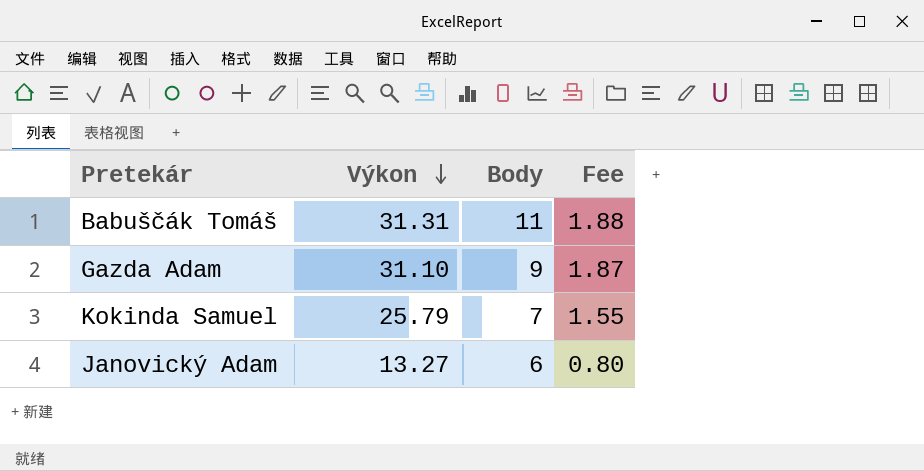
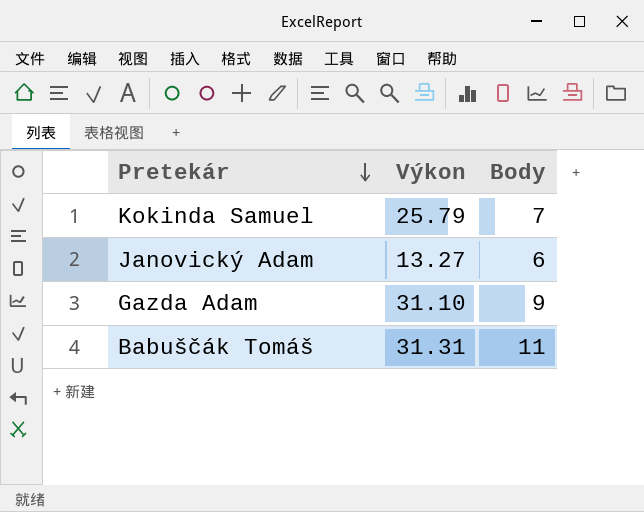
row order: Výkon descending -> Pretekár descending
column Fee | formula: [Výkon] * 0.06 -> none

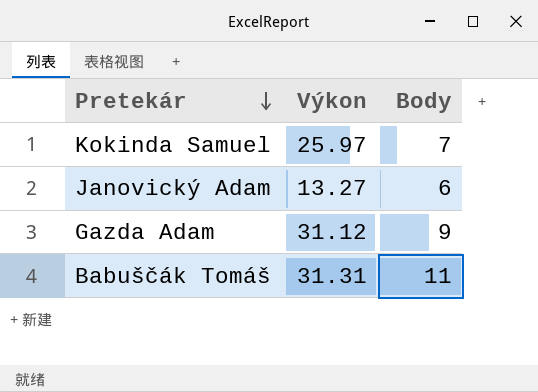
Kokinda Samuel | Výkon: 25.79 -> 25.97
Gazda Adam | Výkon: 31.10 -> 31.12

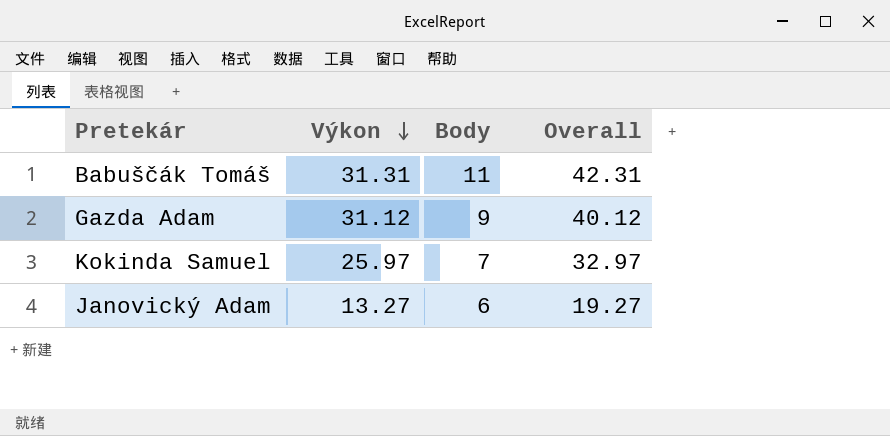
row order: Pretekár descending -> Výkon descending
column Overall | formula: none -> [Výkon] + [Body]

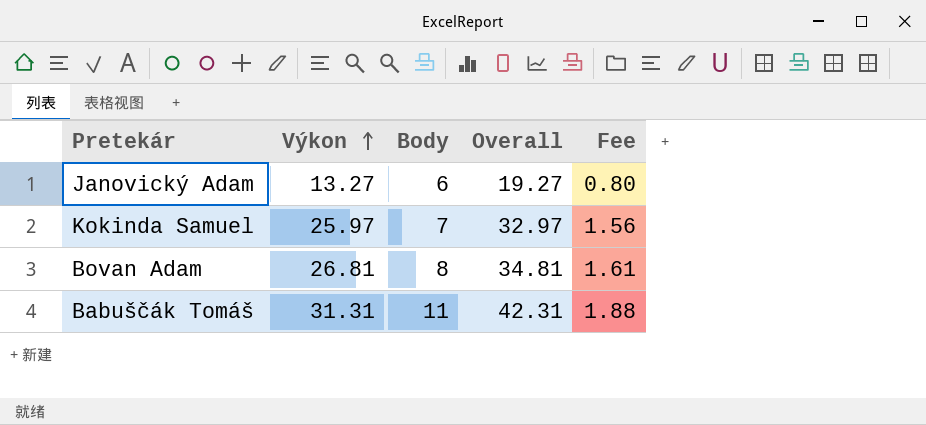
row order: Výkon descending -> Výkon ascending
column Fee | formula: none -> [Výkon] * 0.06
row Gazda Adam: 31.12 | 9 | 40.12 -> none
row Bovan Adam: none -> 26.81 | 8 | 34.81 | 1.61

